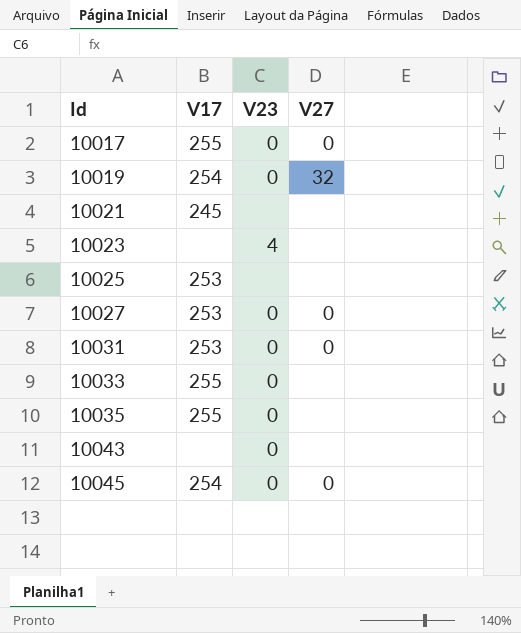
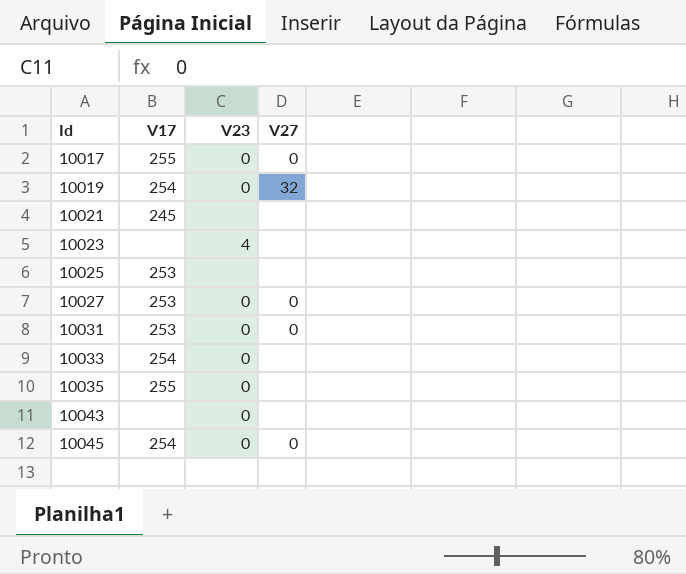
10033 | V17: 255 -> 254

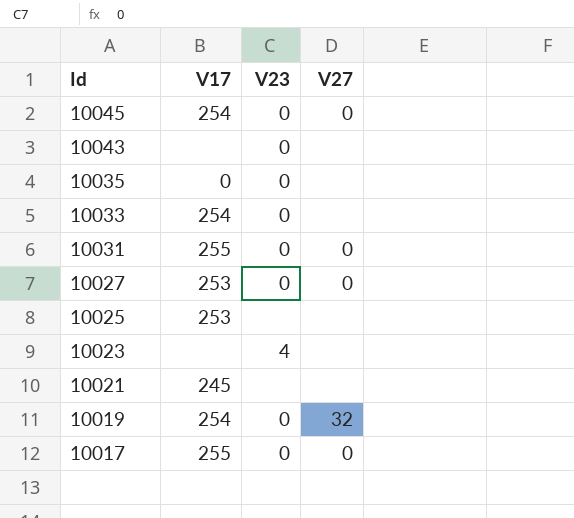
row order: Id ascending -> Id descending
10035 | V17: 255 -> 0
10031 | V17: 253 -> 255

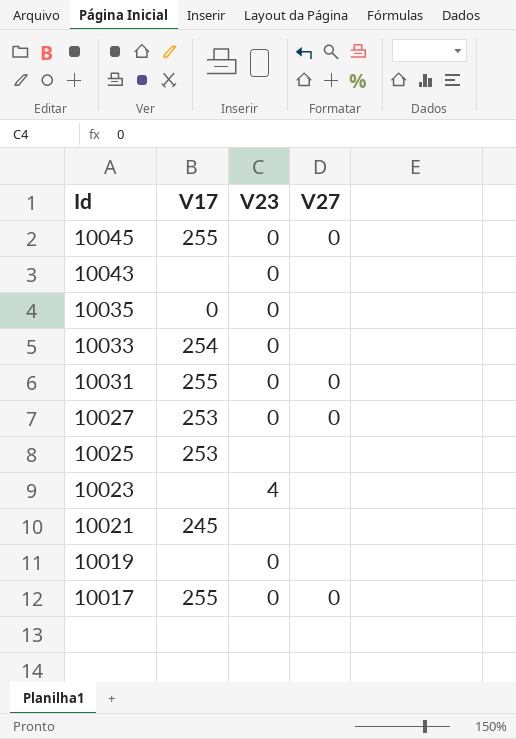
10045 | V17: 254 -> 255
10019 | V17: 254 -> none
10019 | V27: 32 -> none

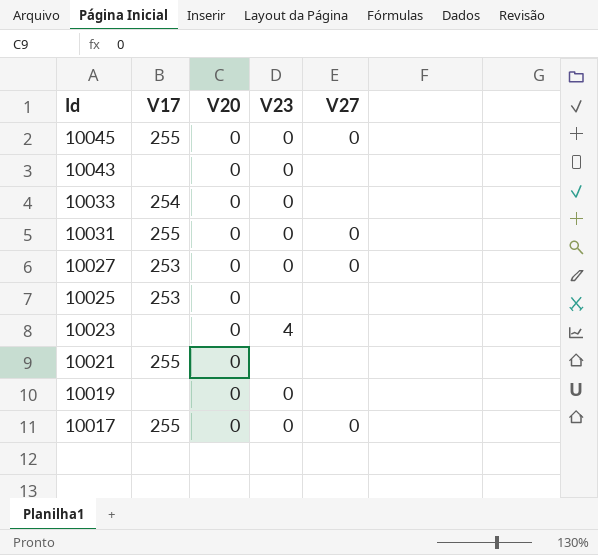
column V20 | position: none -> 3
row 10035: 0 | 0 | none -> none
10021 | V17: 245 -> 255

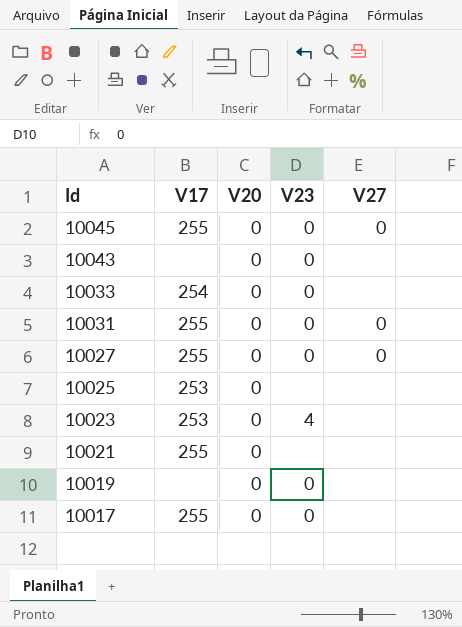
10027 | V17: 253 -> 255
10023 | V17: none -> 253
10017 | V27: 0 -> none

